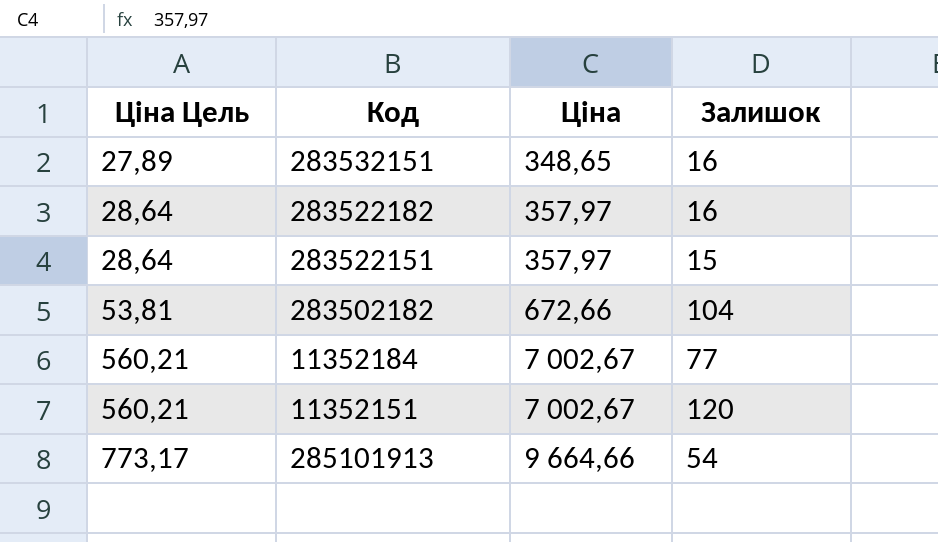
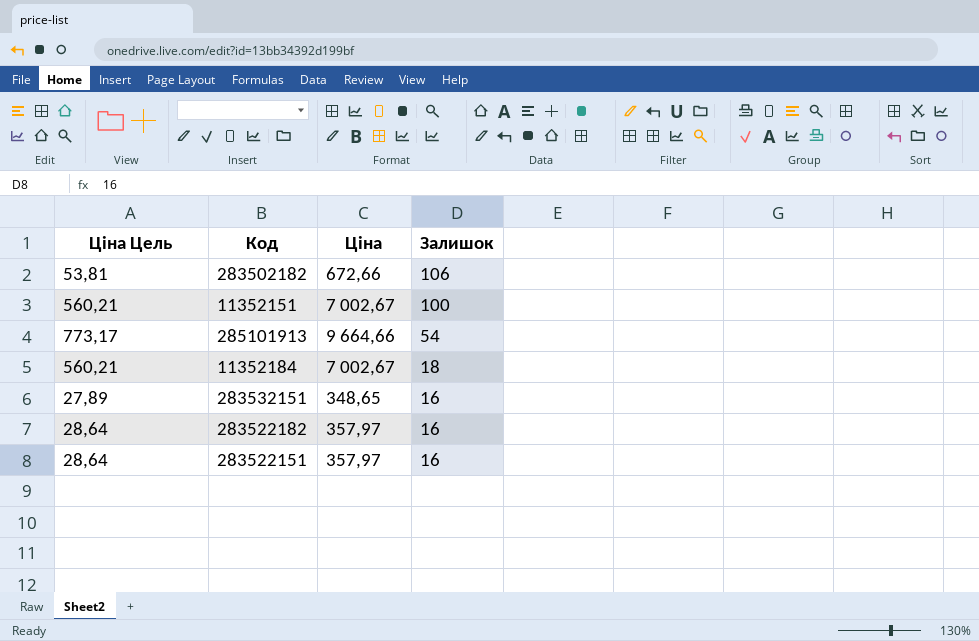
row order: Ціна Цель ascending -> Залишок descending
283502182 | Залишок: 104 -> 106
11352151 | Залишок: 120 -> 100
11352184 | Залишок: 77 -> 18
283522151 | Залишок: 15 -> 16

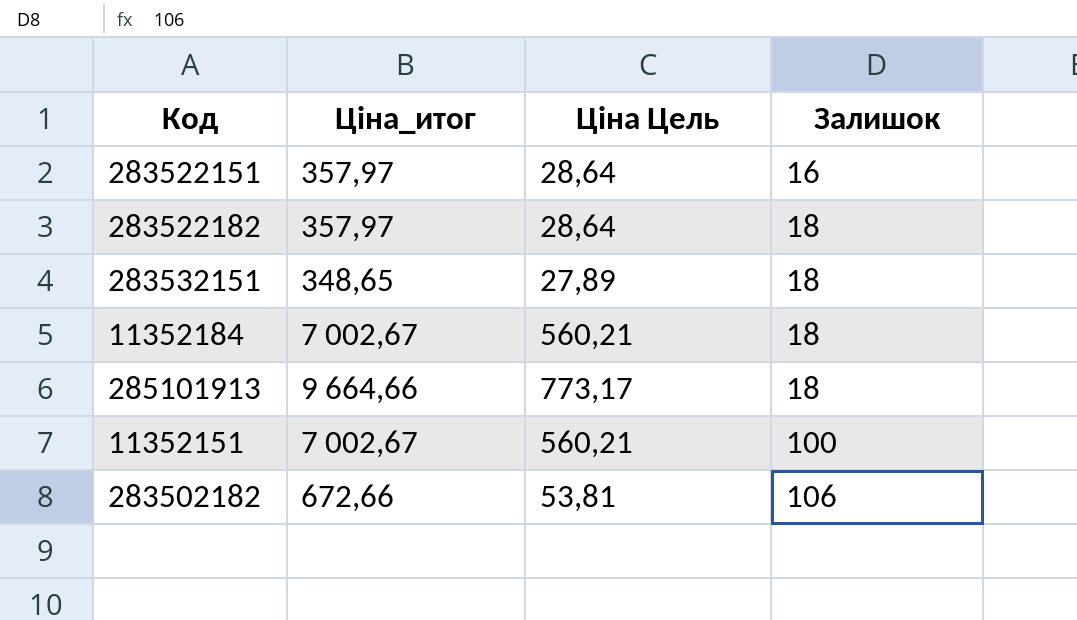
row order: Залишок descending -> Залишок ascending
column name: Ціна -> Ціна_итог
column Ціна Цель | position: 1 -> 3
283522182 | Залишок: 16 -> 18
283532151 | Залишок: 16 -> 18
285101913 | Залишок: 54 -> 18

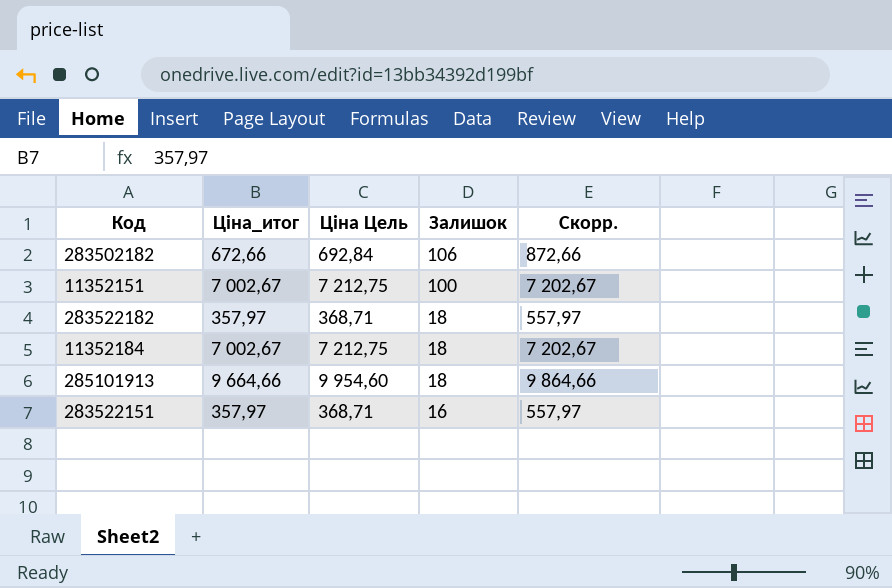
row order: Залишок ascending -> Залишок descending
column Ціна Цель | formula: [Ціна_итог] * 0,08 -> [Ціна_итог] * 1,03
column Скорр. | formula: none -> [Ціна_итог] + 200
row 283532151: 348,65 | 27,89 | 18 -> none

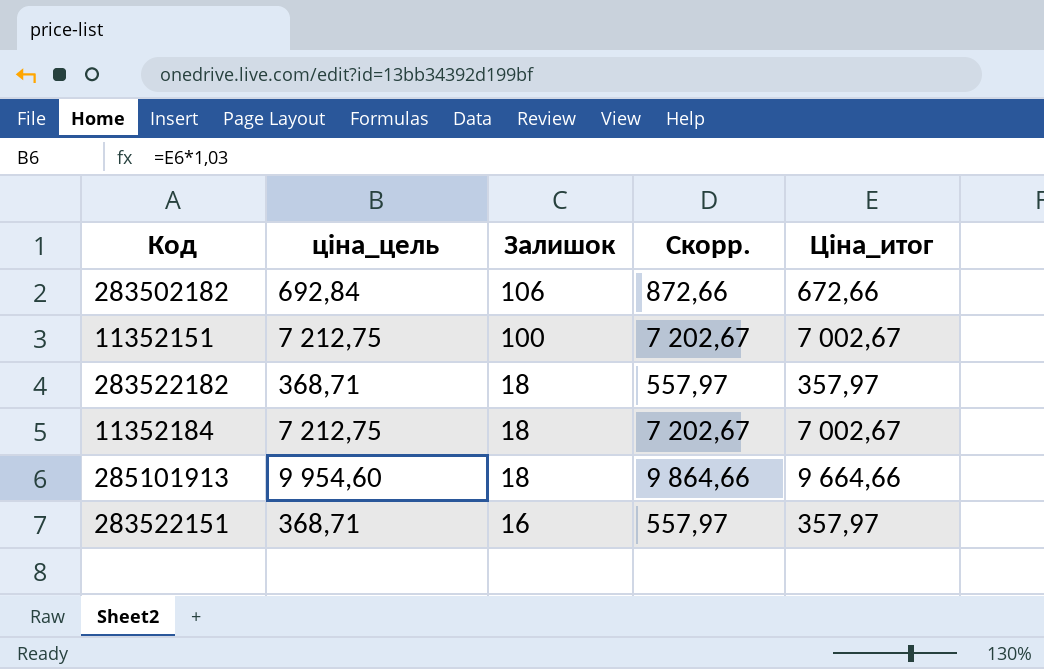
column name: Ціна Цель -> ціна_цель
column Ціна_итог | position: 2 -> 5

